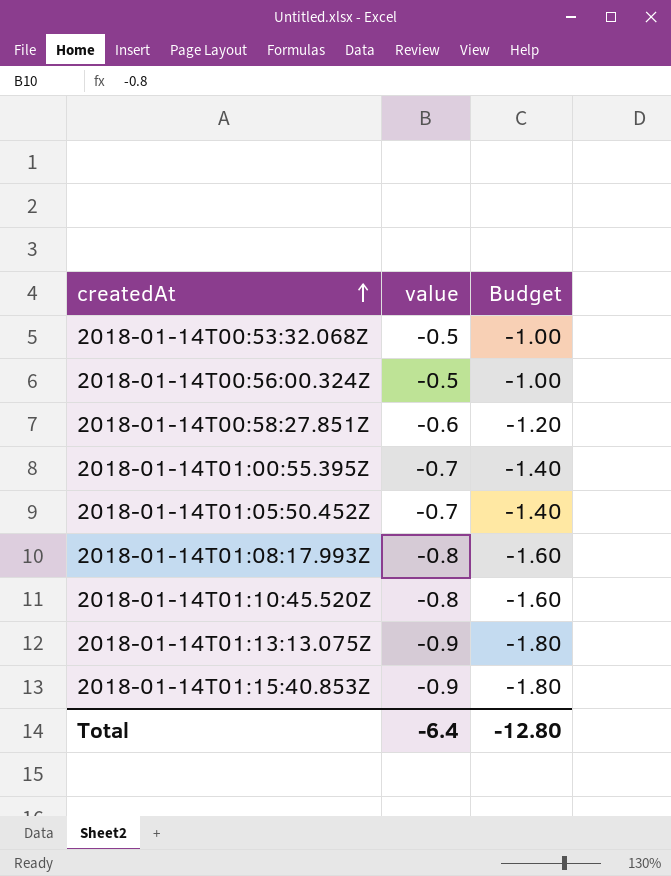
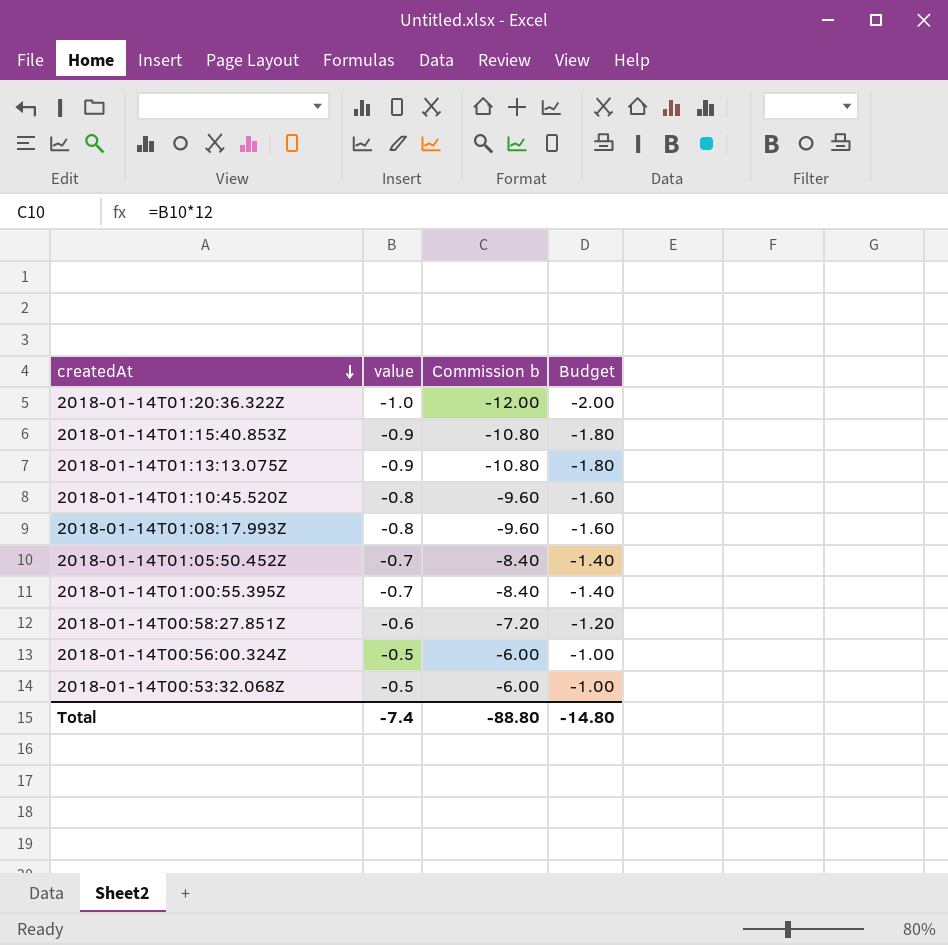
row order: createdAt ascending -> createdAt descending
column Commission b | formula: none -> [value] * 12
row 2018-01-14T01:20:36.322Z: none -> -1.0 | -12.00 | -2.00
Total | value: -6.4 -> -7.4
Total | Budget: -12.80 -> -14.80

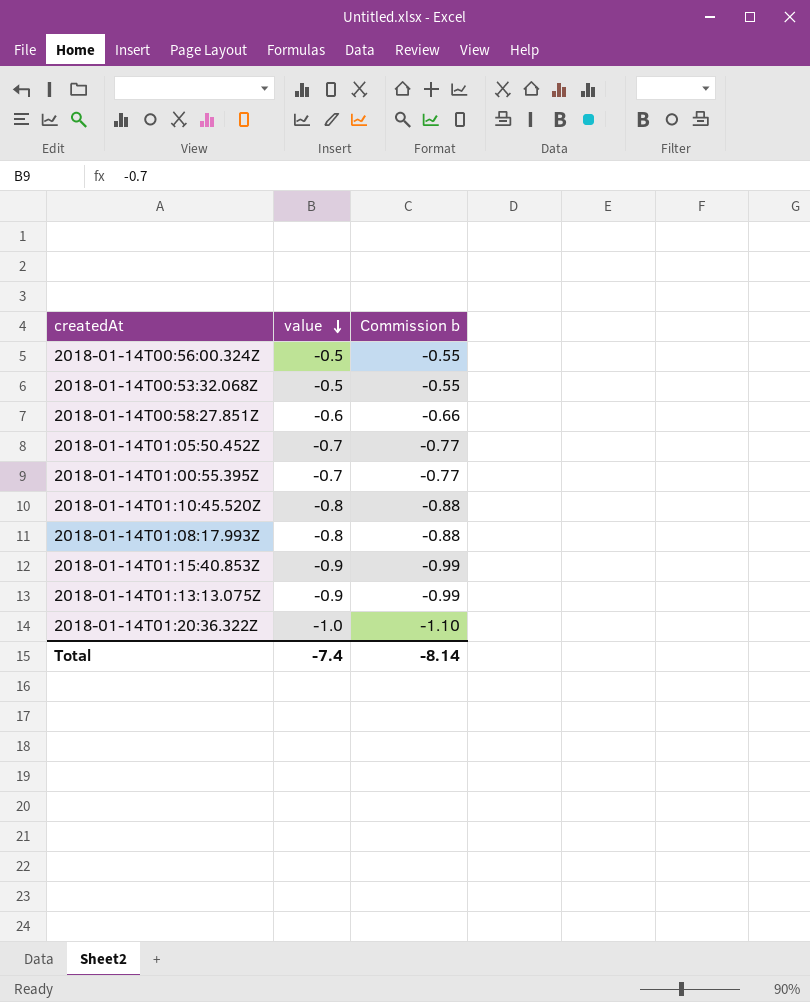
row order: createdAt descending -> value descending
column Budget | formula: [value] * 2 -> none
column Commission b | formula: [value] * 12 -> [value] * 1.1
Total | Commission b: -88.80 -> -8.14

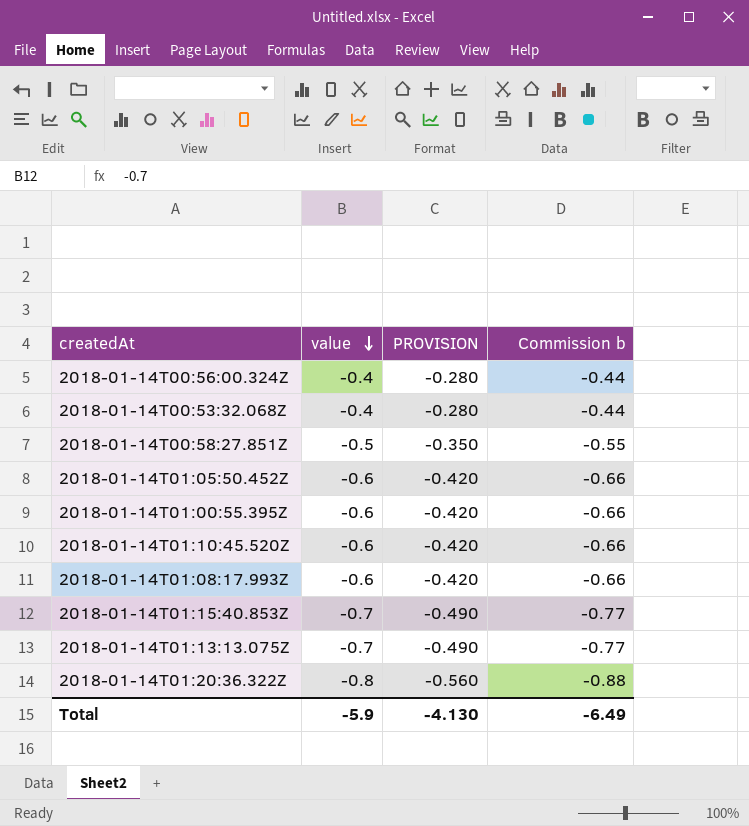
column PROVISION | formula: none -> [value] * 0.7
2018-01-14T00:56:00.324Z | value: -0.5 -> -0.4
2018-01-14T00:56:00.324Z | Commission b: -0.55 -> -0.44
2018-01-14T00:53:32.068Z | value: -0.5 -> -0.4
2018-01-14T00:53:32.068Z | Commission b: -0.55 -> -0.44
2018-01-14T00:58:27.851Z | value: -0.6 -> -0.5
2018-01-14T00:58:27.851Z | Commission b: -0.66 -> -0.55
2018-01-14T01:05:50.452Z | value: -0.7 -> -0.6
2018-01-14T01:05:50.452Z | Commission b: -0.77 -> -0.66
2018-01-14T01:00:55.395Z | value: -0.7 -> -0.6
2018-01-14T01:00:55.395Z | Commission b: -0.77 -> -0.66
2018-01-14T01:10:45.520Z | value: -0.8 -> -0.6
2018-01-14T01:10:45.520Z | Commission b: -0.88 -> -0.66
2018-01-14T01:08:17.993Z | value: -0.8 -> -0.6
2018-01-14T01:08:17.993Z | Commission b: -0.88 -> -0.66
2018-01-14T01:15:40.853Z | value: -0.9 -> -0.7
2018-01-14T01:15:40.853Z | Commission b: -0.99 -> -0.77
2018-01-14T01:13:13.075Z | value: -0.9 -> -0.7
2018-01-14T01:13:13.075Z | Commission b: -0.99 -> -0.77
2018-01-14T01:20:36.322Z | value: -1.0 -> -0.8
2018-01-14T01:20:36.322Z | Commission b: -1.10 -> -0.88
Total | value: -7.4 -> -5.9
Total | Commission b: -8.14 -> -6.49

